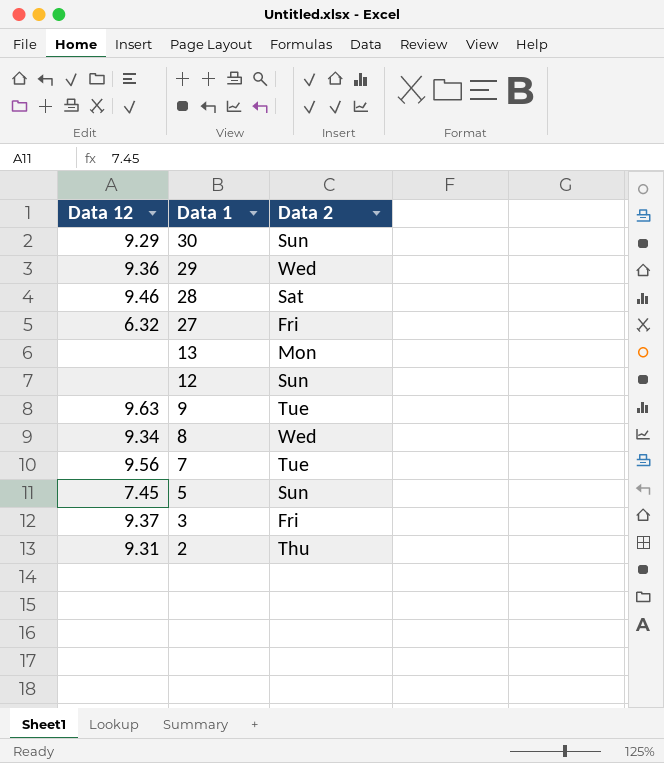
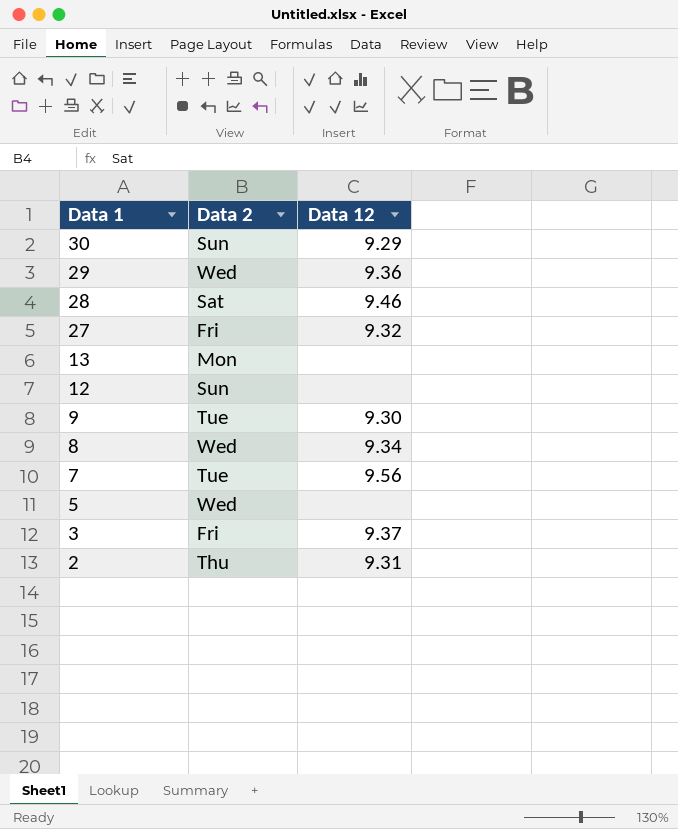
column Data 12 | position: 1 -> 3
27 | Data 12: 6.32 -> 9.32
9 | Data 12: 9.63 -> 9.30
5 | Data 2: Sun -> Wed
5 | Data 12: 7.45 -> none

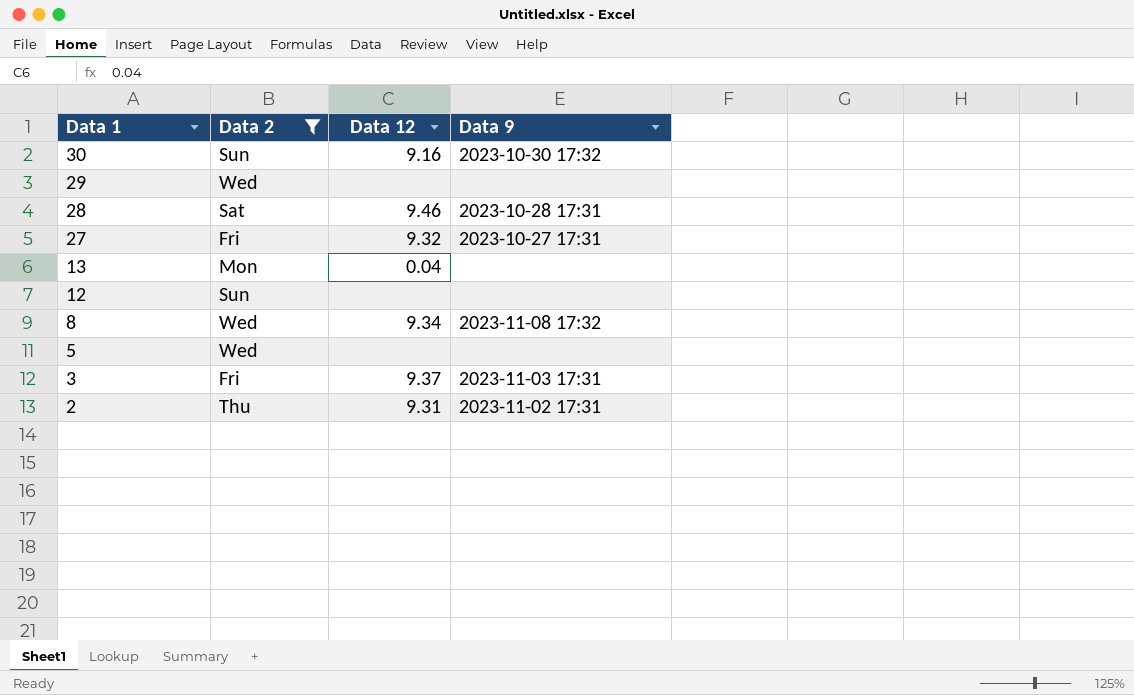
filter: none -> Data 2 != Tue
column Data 9 | position: none -> 4
30 | Data 12: 9.29 -> 9.16
29 | Data 12: 9.36 -> none
13 | Data 12: none -> 0.04

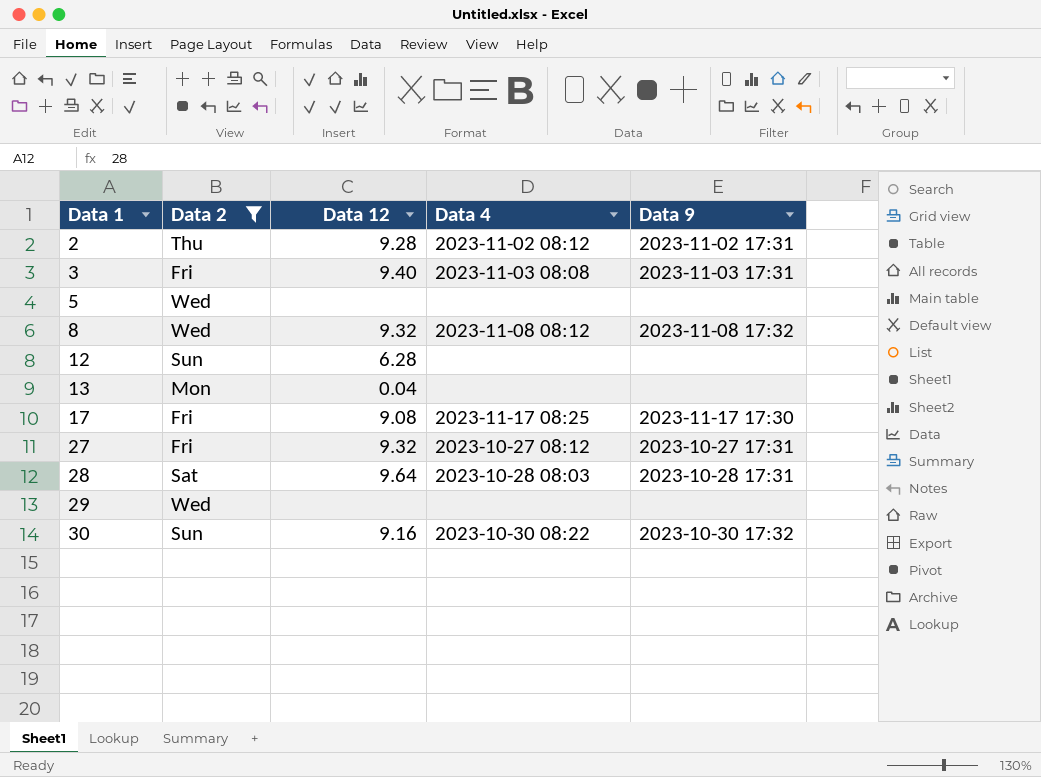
row order: Data 1 descending -> Data 1 ascending
column Data 4 | position: none -> 4
2 | Data 12: 9.31 -> 9.28
3 | Data 12: 9.37 -> 9.40
8 | Data 12: 9.34 -> 9.32
12 | Data 12: none -> 6.28
row 17: none -> Fri | 9.08 | 2023-11-17 08:25 | 2023-11-17 17:30
28 | Data 12: 9.46 -> 9.64

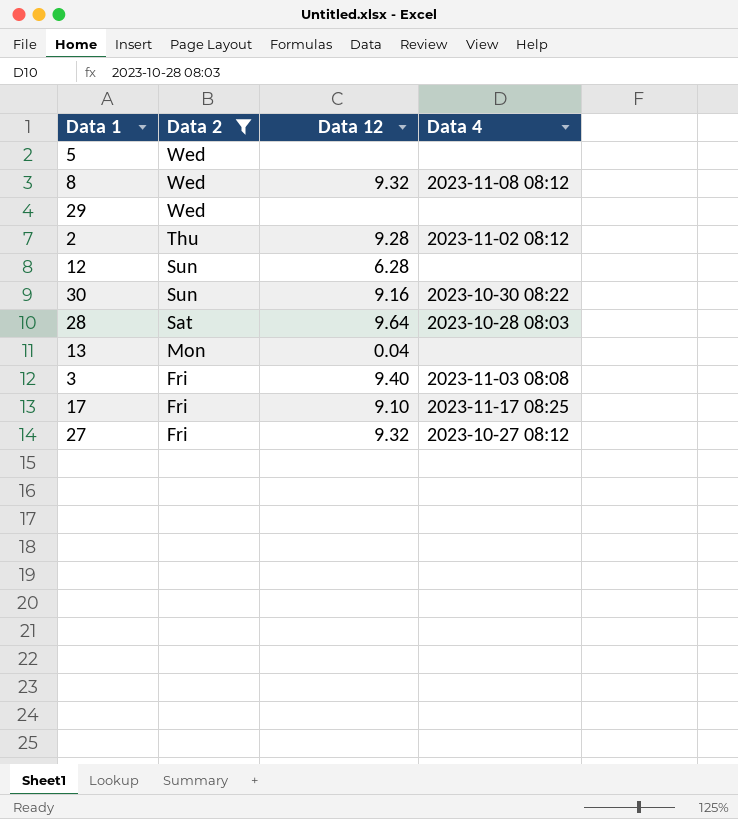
row order: Data 1 ascending -> Data 2 descending
column Data 9 | position: 5 -> none
17 | Data 12: 9.08 -> 9.10

